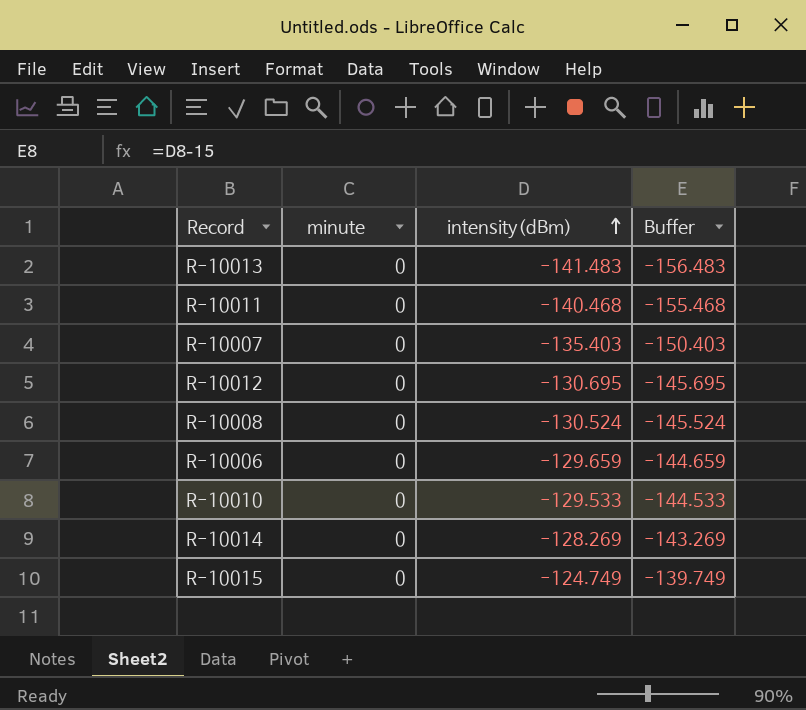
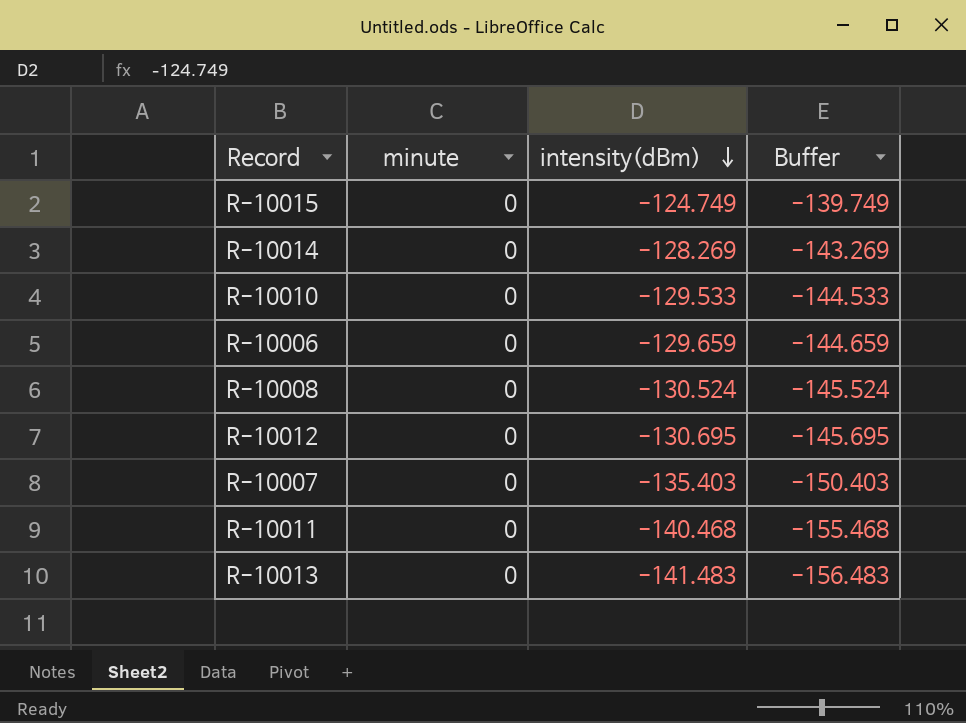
row order: intensity(dBm) ascending -> intensity(dBm) descending

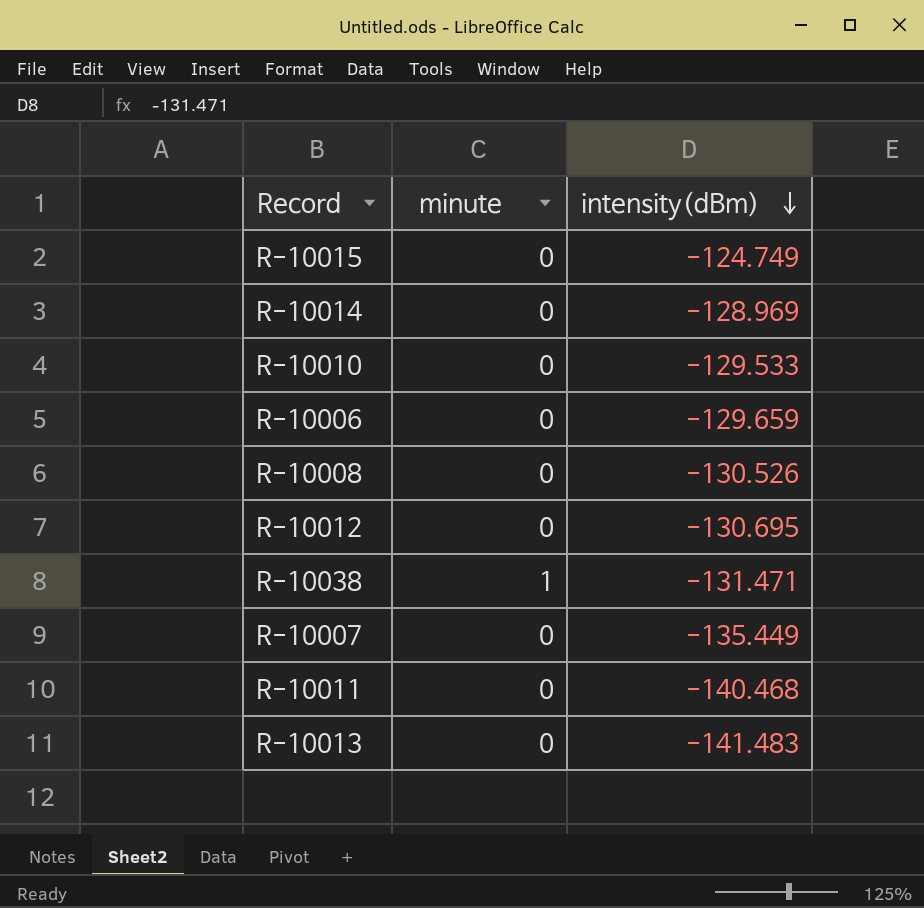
column Buffer | formula: [intensity(dBm)] - 15 -> none
R-10014 | intensity(dBm): -128.269 -> -128.969
R-10008 | intensity(dBm): -130.524 -> -130.526
row R-10038: none -> 1 | -131.471
R-10007 | intensity(dBm): -135.403 -> -135.449

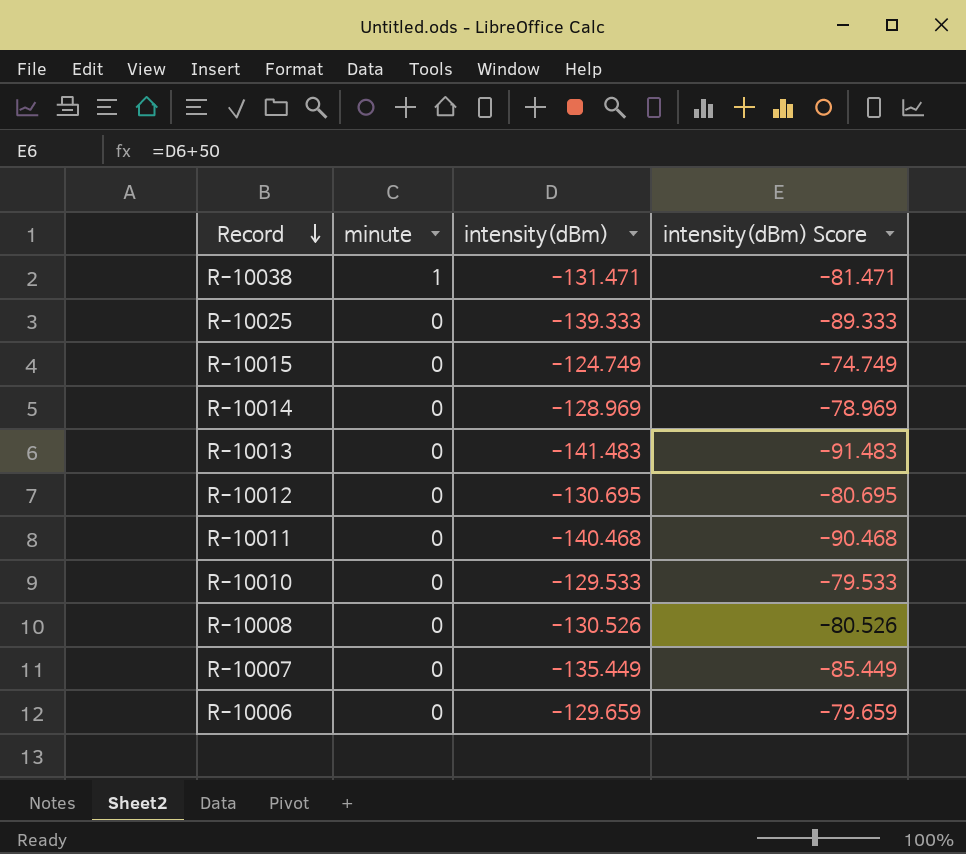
row order: intensity(dBm) descending -> Record descending
column intensity(dBm) Score | formula: none -> [intensity(dBm)] + 50
row R-10025: none -> 0 | -139.333 | -89.333

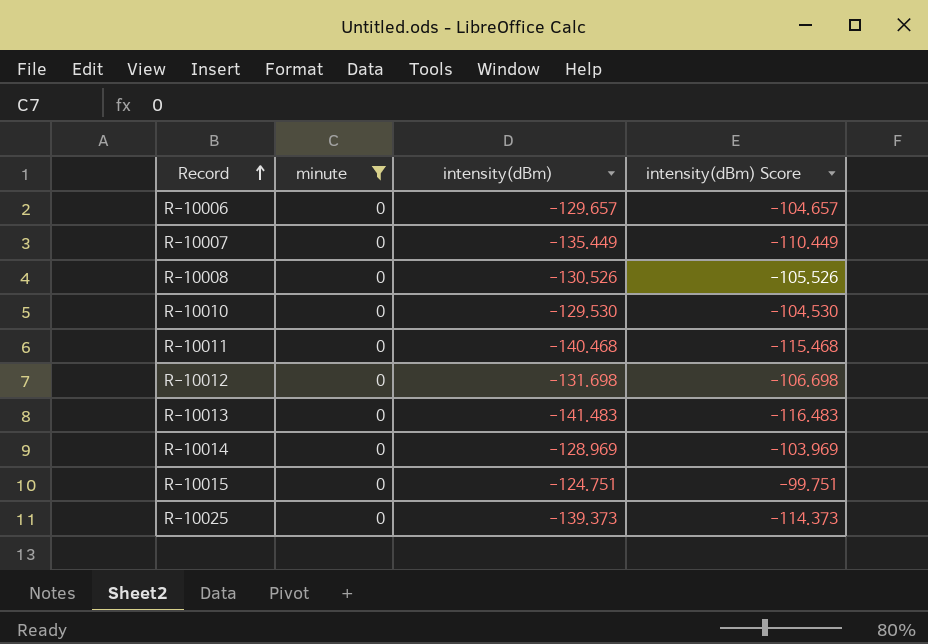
filter: none -> minute = 0
row order: Record descending -> Record ascending
column intensity(dBm) Score | formula: [intensity(dBm)] + 50 -> [intensity(dBm)] + 25
R-10006 | intensity(dBm): -129.659 -> -129.657
R-10010 | intensity(dBm): -129.533 -> -129.530
R-10012 | intensity(dBm): -130.695 -> -131.698
R-10015 | intensity(dBm): -124.749 -> -124.751
R-10025 | intensity(dBm): -139.333 -> -139.373

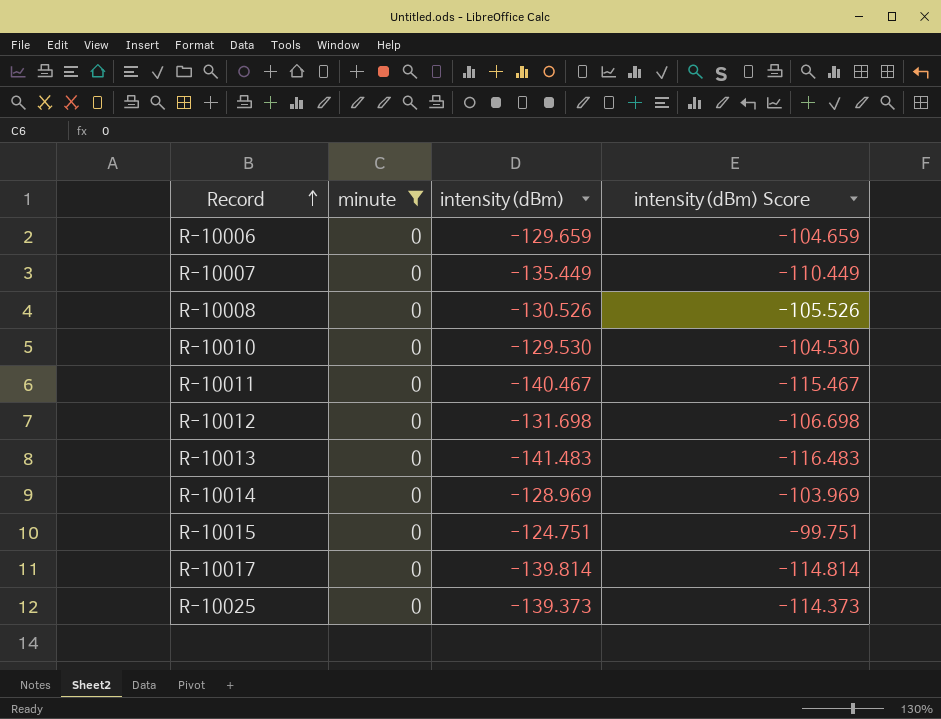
R-10006 | intensity(dBm): -129.657 -> -129.659
R-10006 | intensity(dBm) Score: -104.657 -> -104.659
R-10011 | intensity(dBm): -140.468 -> -140.467
R-10011 | intensity(dBm) Score: -115.468 -> -115.467
row R-10017: none -> 0 | -139.814 | -114.814

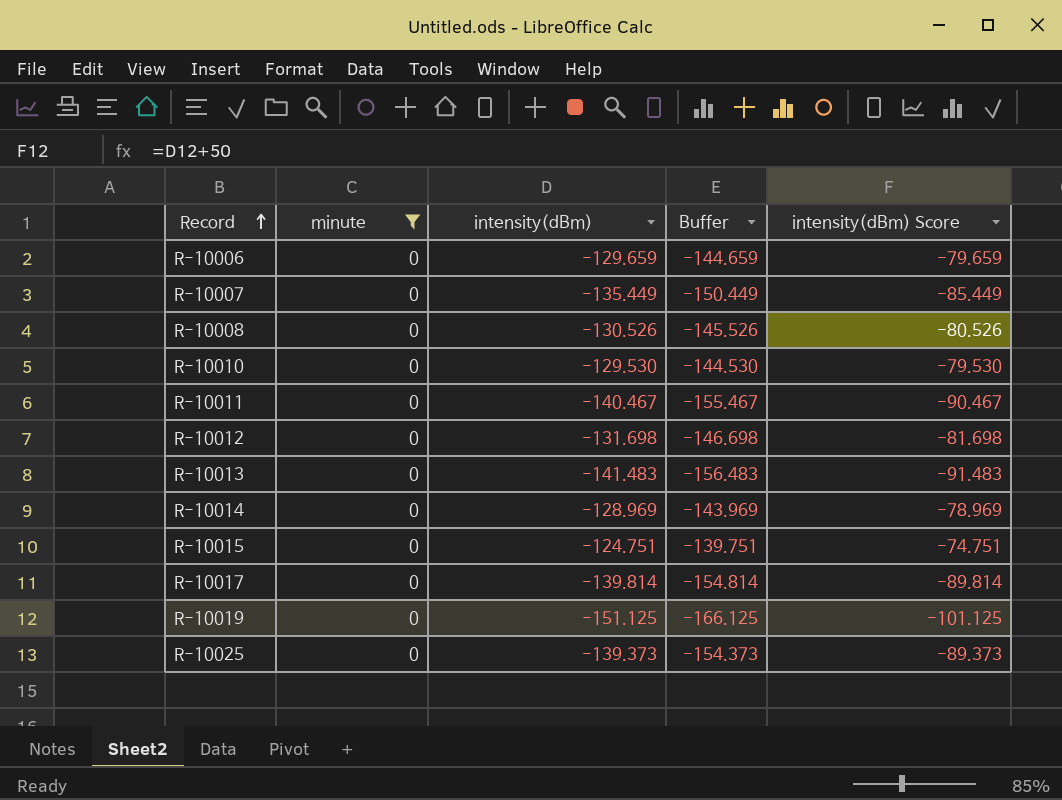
column Buffer | formula: none -> [intensity(dBm)] - 15
column intensity(dBm) Score | formula: [intensity(dBm)] + 25 -> [intensity(dBm)] + 50
row R-10019: none -> 0 | -151.125 | -166.125 | -101.125

